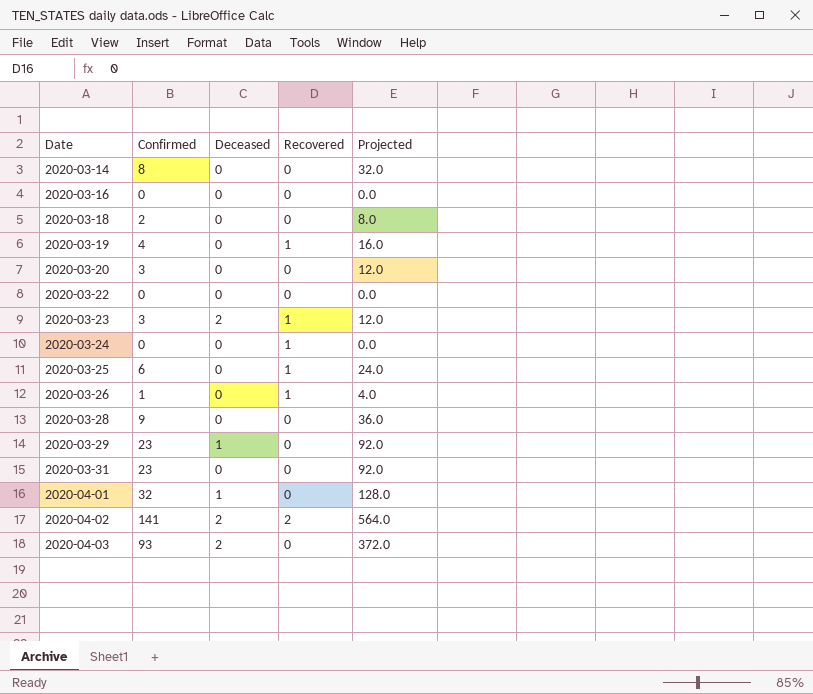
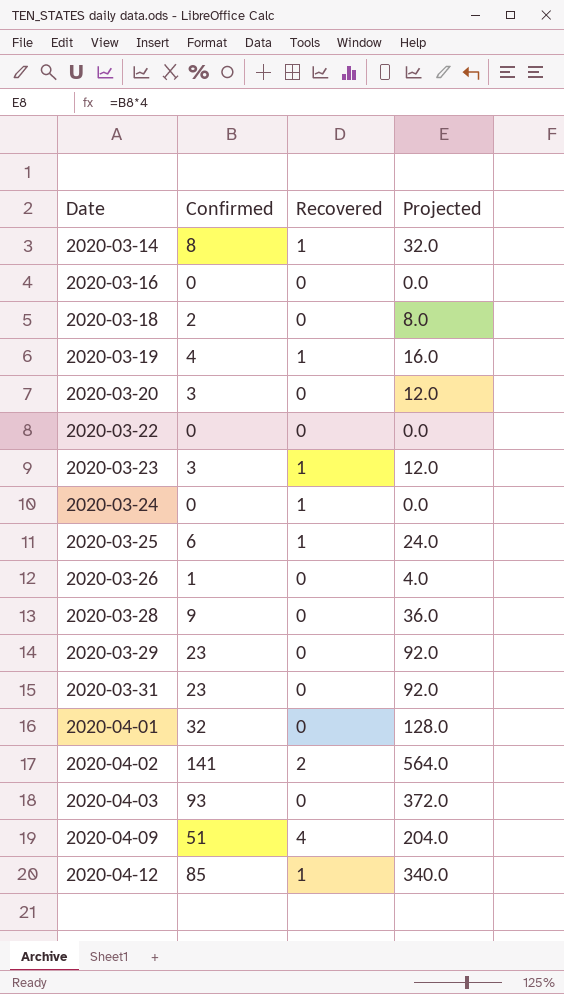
column Deceased | position: 3 -> none
2020-03-14 | Recovered: 0 -> 1
2020-03-26 | Recovered: 1 -> 0
row 2020-04-09: none -> 51 | 4 | 204.0
row 2020-04-12: none -> 85 | 1 | 340.0

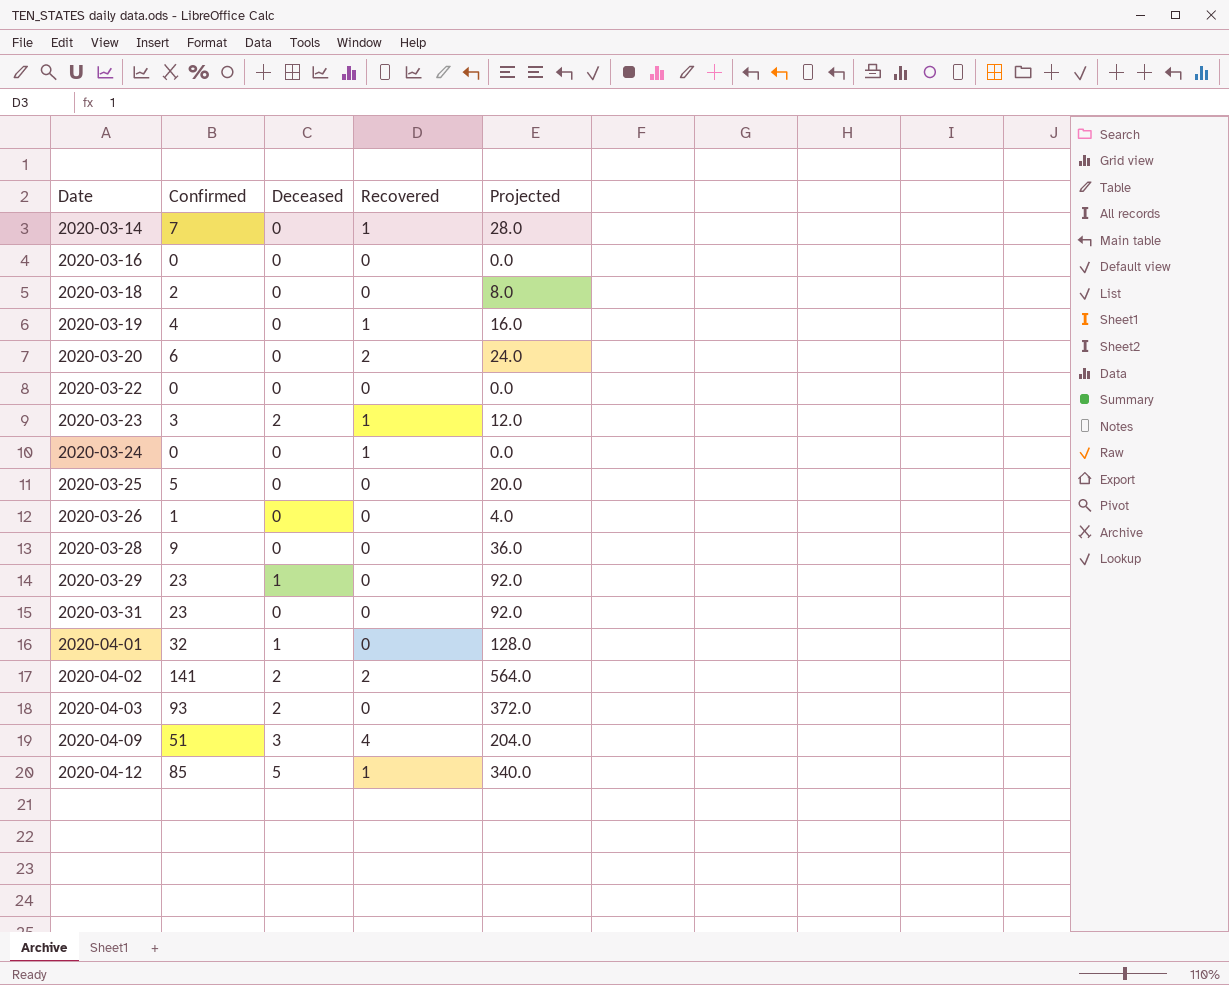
column Deceased | position: none -> 3
2020-03-14 | Confirmed: 8 -> 7
2020-03-14 | Projected: 32.0 -> 28.0
2020-03-20 | Confirmed: 3 -> 6
2020-03-20 | Recovered: 0 -> 2
2020-03-20 | Projected: 12.0 -> 24.0
2020-03-25 | Confirmed: 6 -> 5
2020-03-25 | Recovered: 1 -> 0
2020-03-25 | Projected: 24.0 -> 20.0

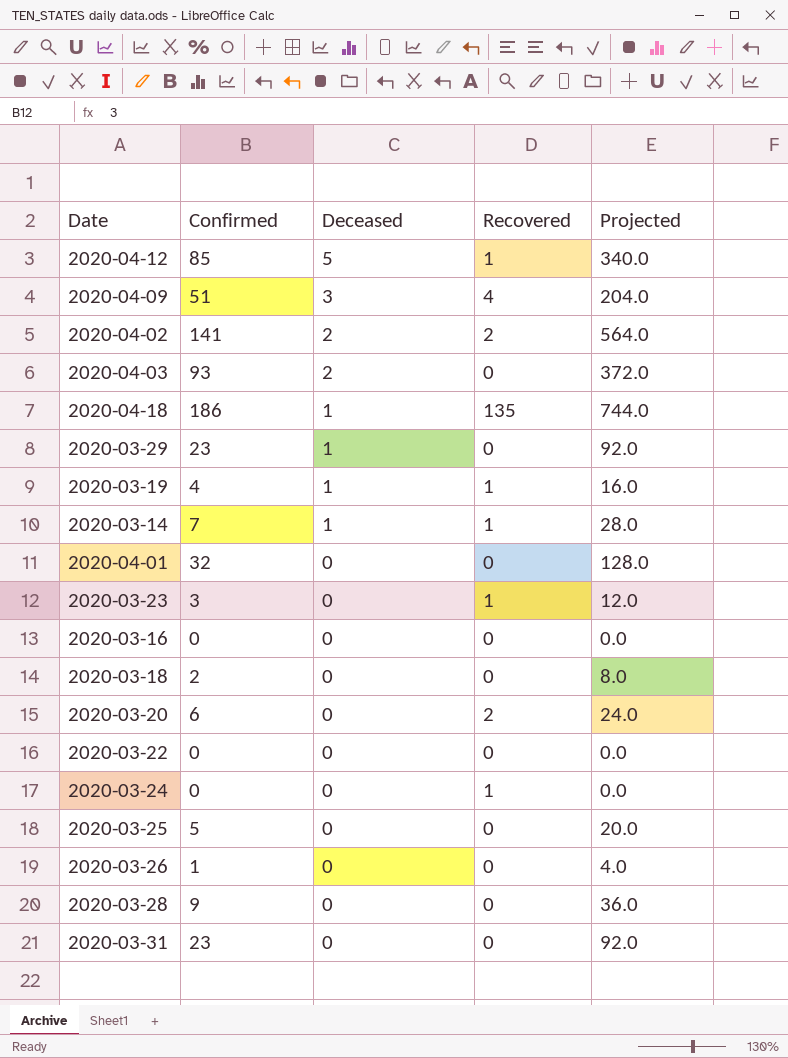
row order: Date ascending -> Deceased descending
row 2020-04-18: none -> 186 | 1 | 135 | 744.0
2020-03-19 | Deceased: 0 -> 1
2020-03-14 | Deceased: 0 -> 1
2020-04-01 | Deceased: 1 -> 0
2020-03-23 | Deceased: 2 -> 0

